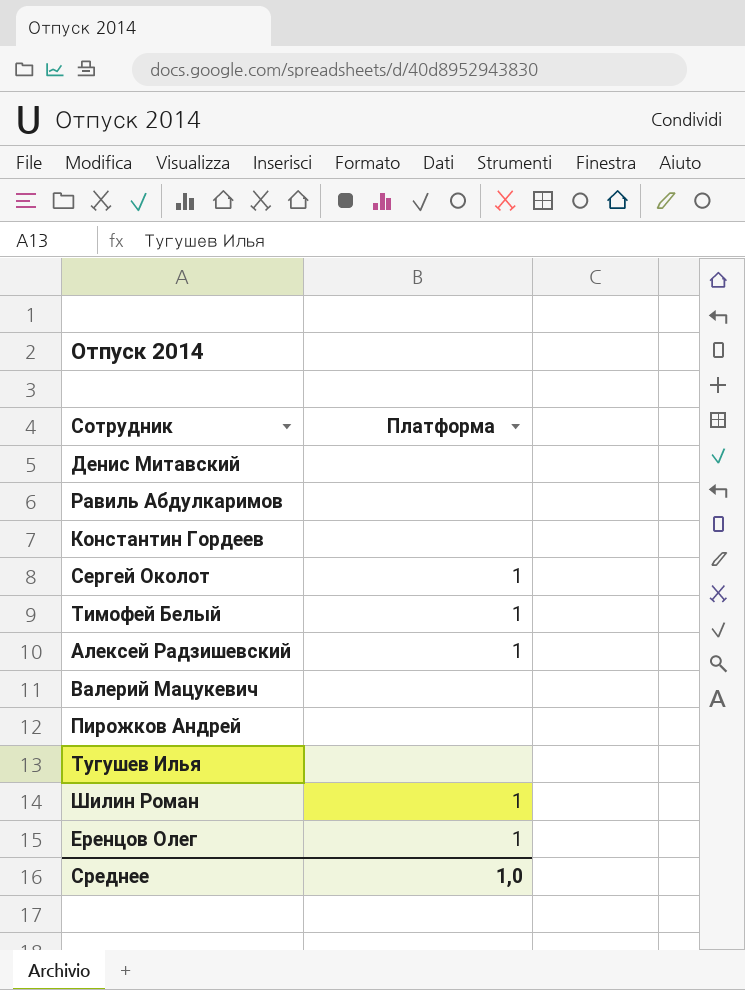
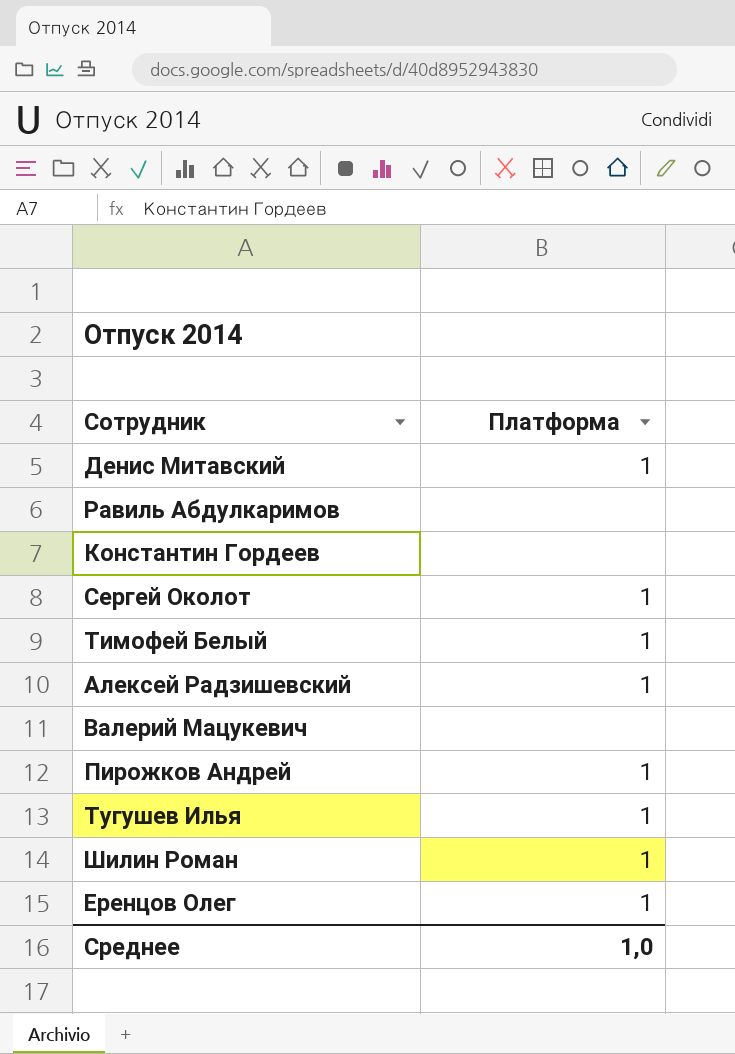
Денис Митавский | Платформа: none -> 1
Пирожков Андрей | Платформа: none -> 1
Тугушев Илья | Платформа: none -> 1

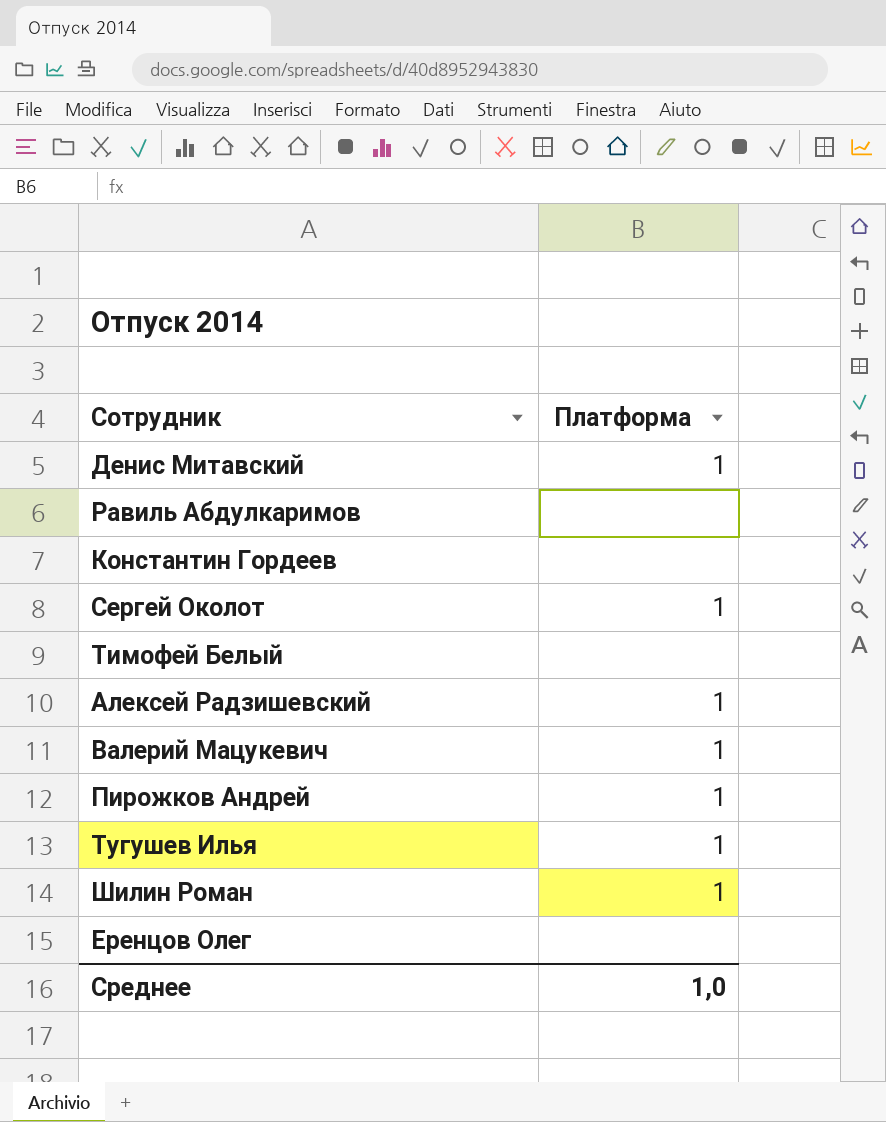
Тимофей Белый | Платформа: 1 -> none
Валерий Мацукевич | Платформа: none -> 1
Еренцов Олег | Платформа: 1 -> none

